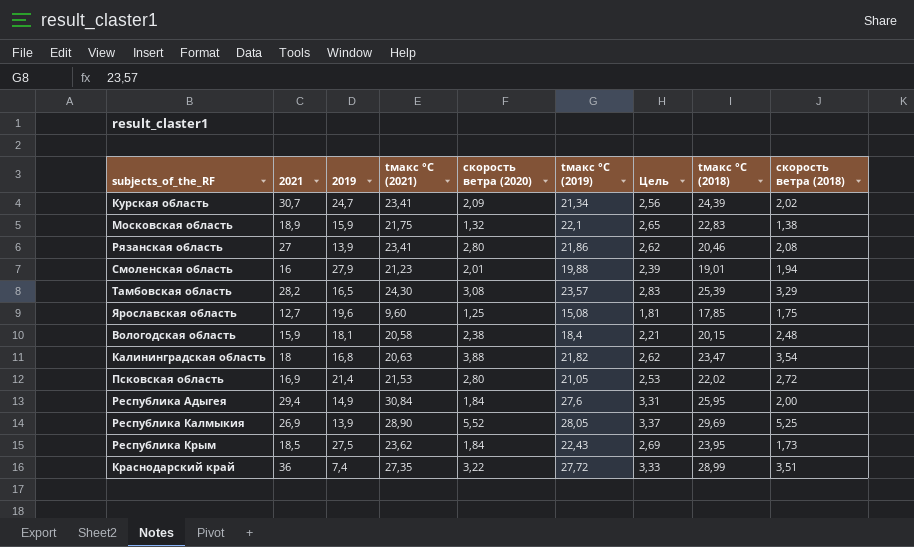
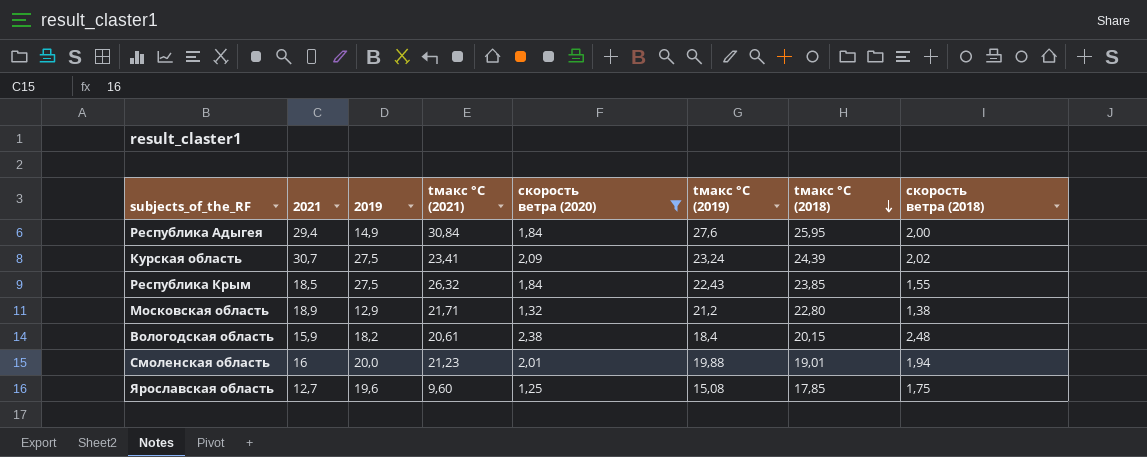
filter: none -> скорость ветра (2020) <= 2,38
row order: none -> tмакс °C (2018) descending
column Цель | formula: [tмакс °C (2019)] * 0,12 -> none
Курская область | 2019: 24,7 -> 27,5
Курская область | tмакс °C (2019): 21,34 -> 23,24
Республика Крым | tмакс °C (2021): 23,62 -> 26,32
Республика Крым | tмакс °C (2018): 23,95 -> 23,85
Республика Крым | скорость ветра (2018): 1,73 -> 1,55
Московская область | 2019: 15,9 -> 12,9
Московская область | tмакс °C (2021): 21,75 -> 21,71
Московская область | tмакс °C (2019): 22,1 -> 21,2
Московская область | tмакс °C (2018): 22,83 -> 22,80
Вологодская область | 2019: 18,1 -> 18,2
Вологодская область | tмакс °C (2021): 20,58 -> 20,61
Смоленская область | 2019: 27,9 -> 20,0

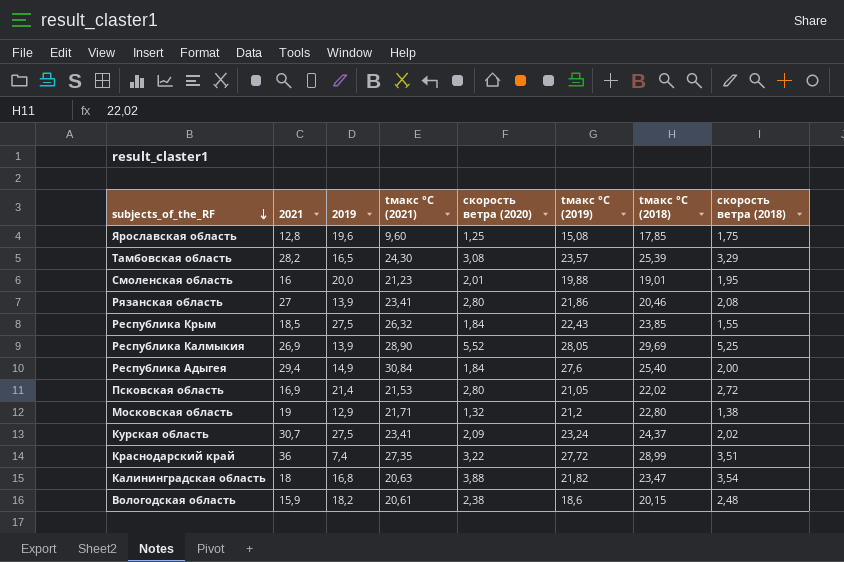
filter: скорость ветра (2020) <= 2,38 -> none
row order: tмакс °C (2018) descending -> subjects_of_the_RF descending
Ярославская область | 2021: 12,7 -> 12,8
Смоленская область | скорость ветра (2018): 1,94 -> 1,95
Республика Адыгея | tмакс °C (2018): 25,95 -> 25,40
Московская область | 2021: 18,9 -> 19
Курская область | tмакс °C (2018): 24,39 -> 24,37
Вологодская область | tмакс °C (2019): 18,4 -> 18,6

